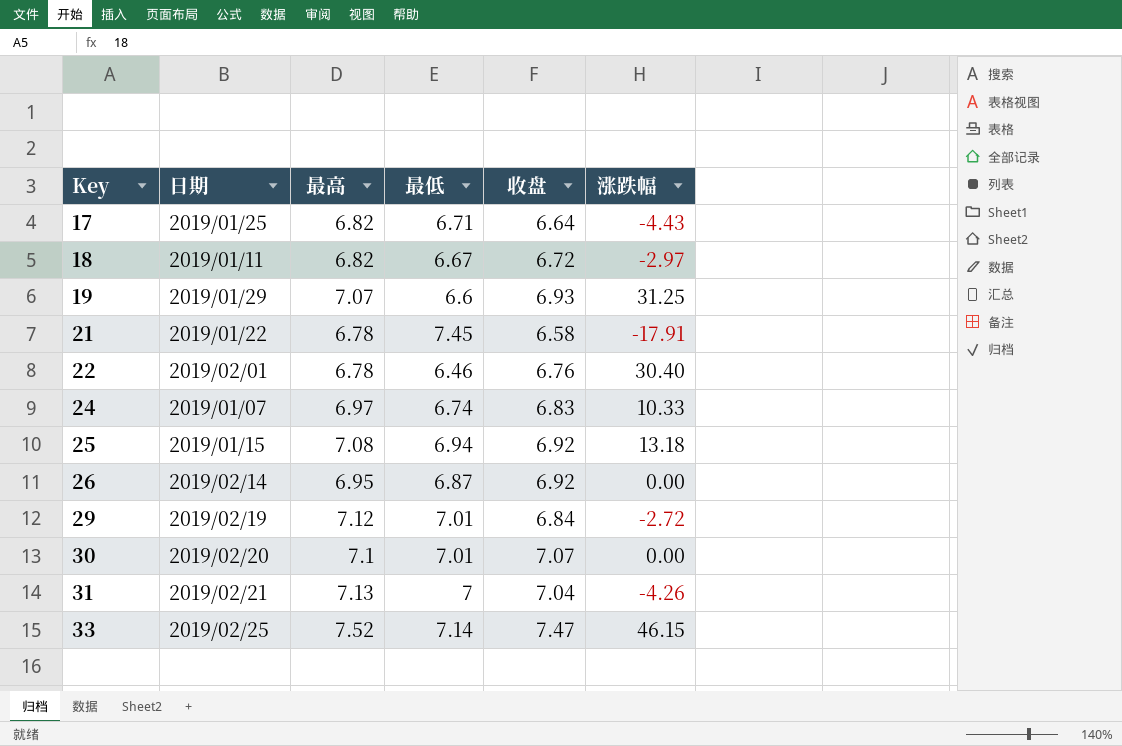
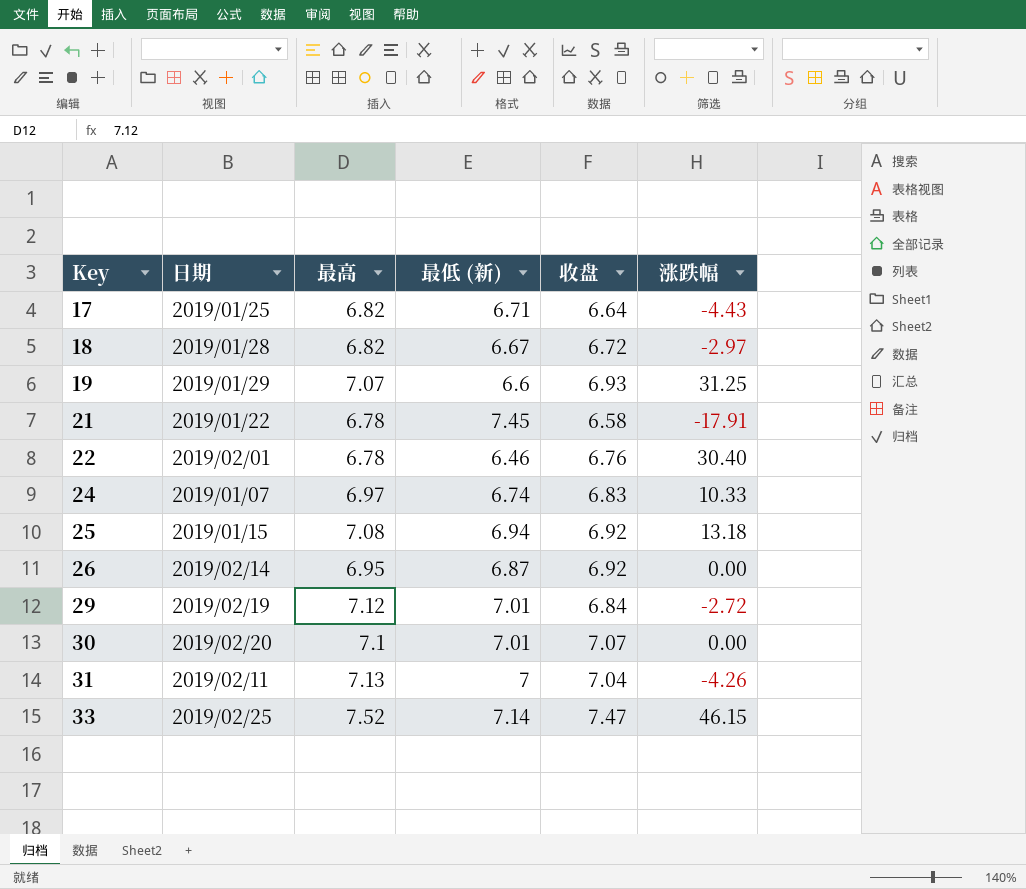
column name: 最低 -> 最低 (新)
18 | 日期: 2019/01/11 -> 2019/01/28
31 | 日期: 2019/02/21 -> 2019/02/11

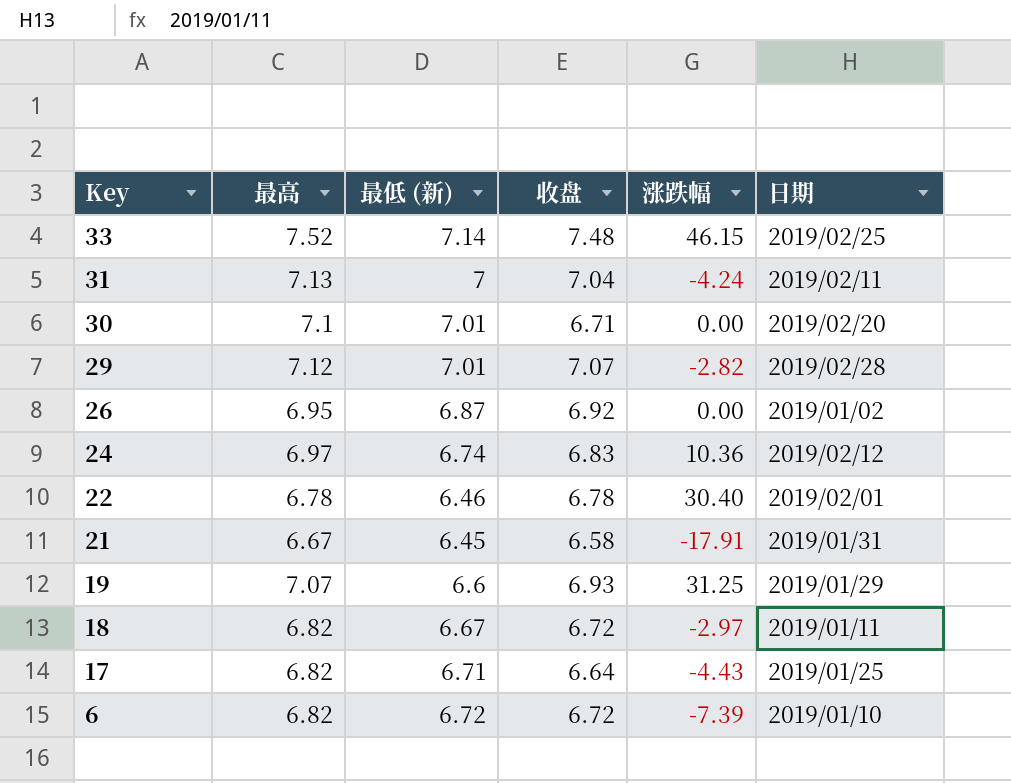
row order: Key ascending -> Key descending
column 日期 | position: 2 -> 6
row 25: 2019/01/15 | 7.08 | 6.94 | 6.92 | 13.18 -> none
33 | 收盘: 7.47 -> 7.48
31 | 涨跌幅: -4.26 -> -4.24
30 | 收盘: 7.07 -> 6.71
29 | 收盘: 6.84 -> 7.07
29 | 涨跌幅: -2.72 -> -2.82
29 | 日期: 2019/02/19 -> 2019/02/28
26 | 日期: 2019/02/14 -> 2019/01/02
24 | 涨跌幅: 10.33 -> 10.36
24 | 日期: 2019/01/07 -> 2019/02/12
22 | 收盘: 6.76 -> 6.78
21 | 最高: 6.78 -> 6.67
21 | 最低 (新): 7.45 -> 6.45
21 | 日期: 2019/01/22 -> 2019/01/31
18 | 日期: 2019/01/28 -> 2019/01/11
row 6: none -> 6.82 | 6.72 | 6.72 | -7.39 | 2019/01/10

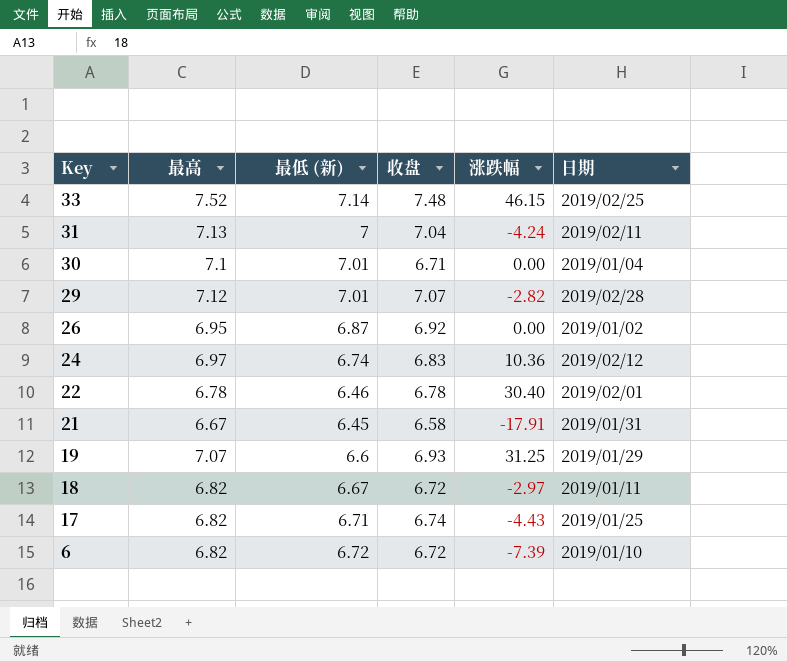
30 | 日期: 2019/02/20 -> 2019/01/04
17 | 收盘: 6.64 -> 6.74

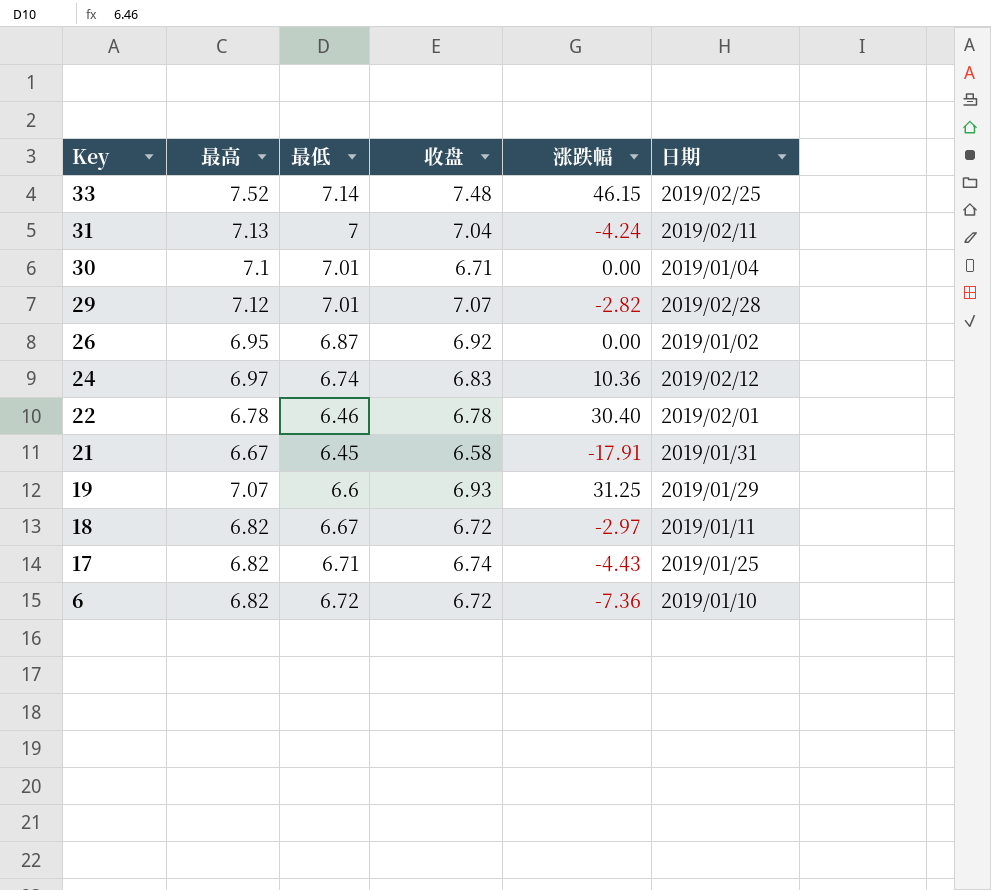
column name: 最低 (新) -> 最低
6 | 涨跌幅: -7.39 -> -7.36

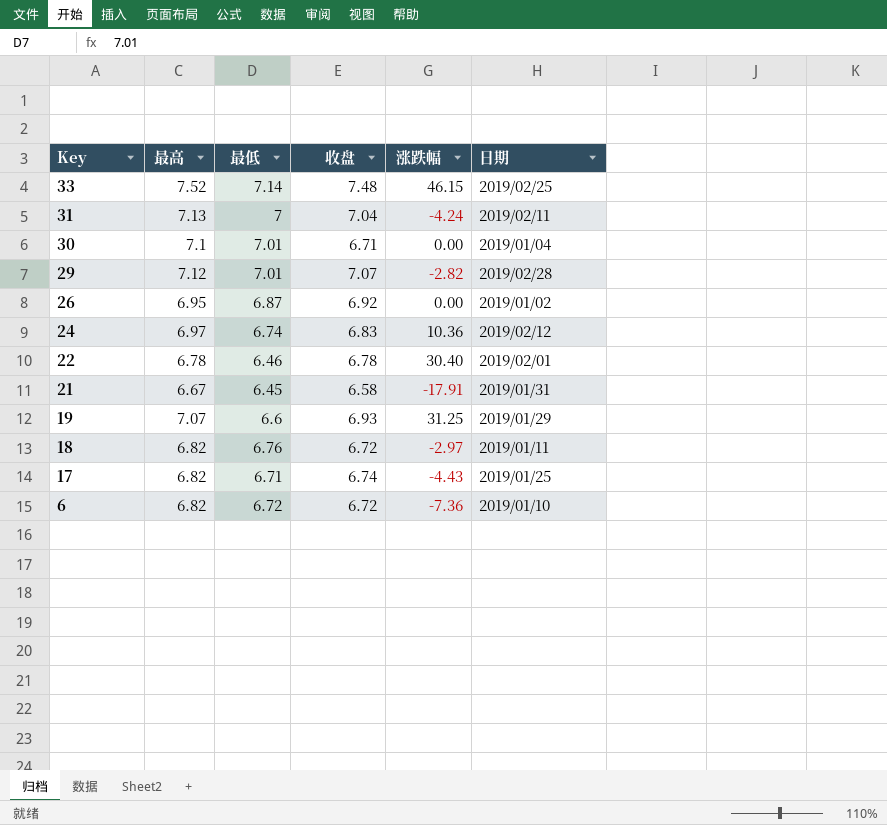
18 | 最低: 6.67 -> 6.76

